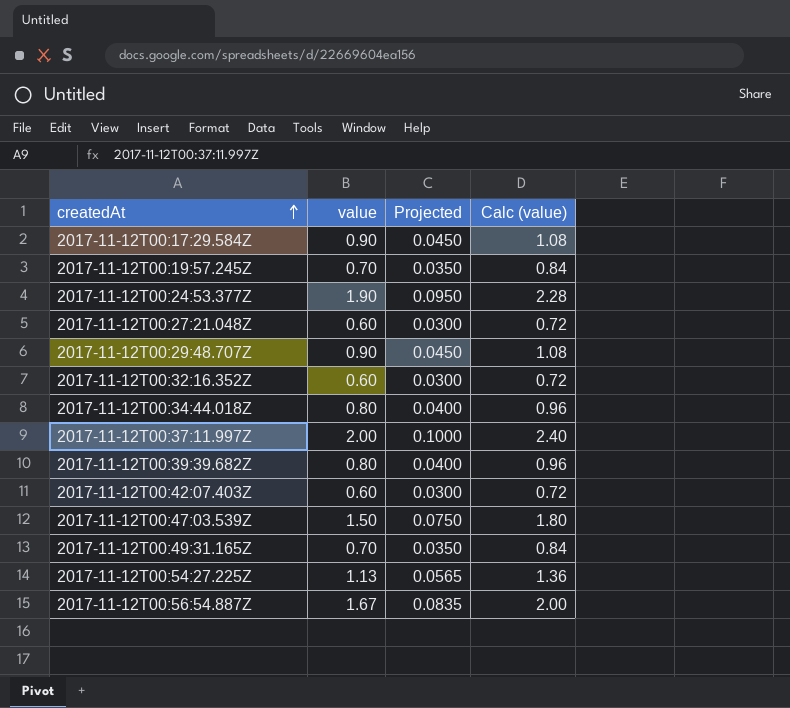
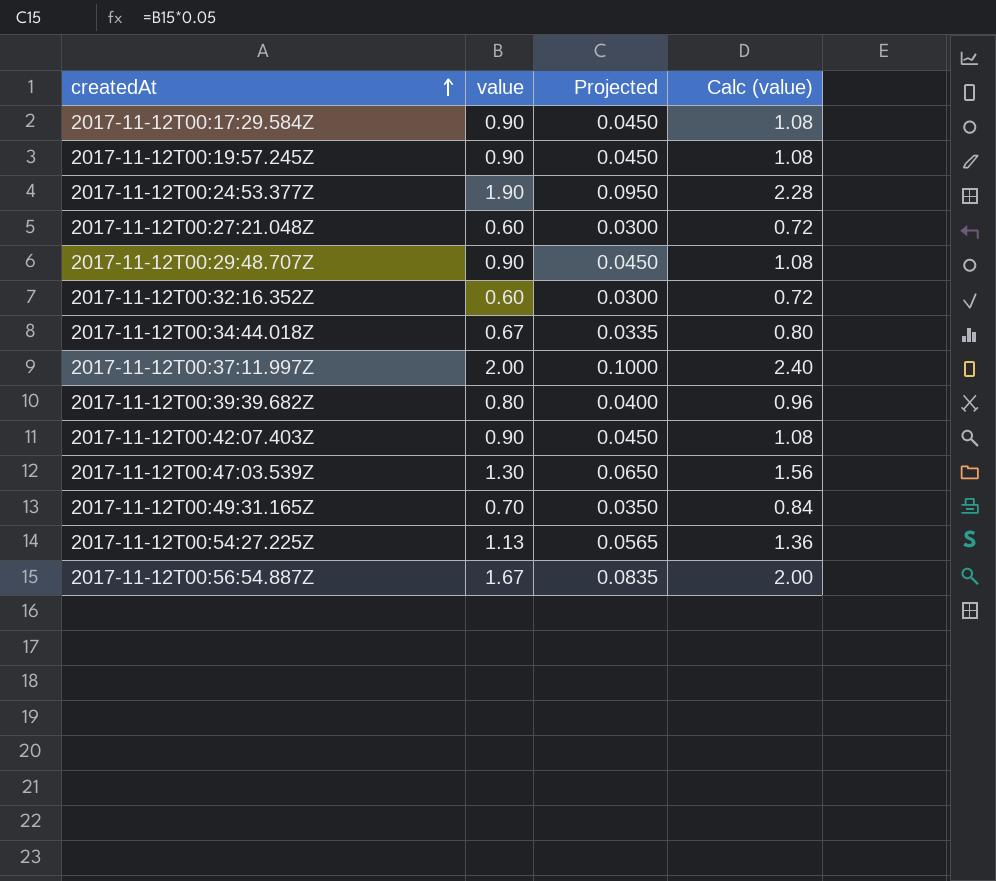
2017-11-12T00:19:57.245Z | value: 0.70 -> 0.90
2017-11-12T00:19:57.245Z | Projected: 0.0350 -> 0.0450
2017-11-12T00:19:57.245Z | Calc (value): 0.84 -> 1.08
2017-11-12T00:34:44.018Z | value: 0.80 -> 0.67
2017-11-12T00:34:44.018Z | Projected: 0.0400 -> 0.0335
2017-11-12T00:34:44.018Z | Calc (value): 0.96 -> 0.80
2017-11-12T00:42:07.403Z | value: 0.60 -> 0.90
2017-11-12T00:42:07.403Z | Projected: 0.0300 -> 0.0450
2017-11-12T00:42:07.403Z | Calc (value): 0.72 -> 1.08
2017-11-12T00:47:03.539Z | value: 1.50 -> 1.30
2017-11-12T00:47:03.539Z | Projected: 0.0750 -> 0.0650
2017-11-12T00:47:03.539Z | Calc (value): 1.80 -> 1.56

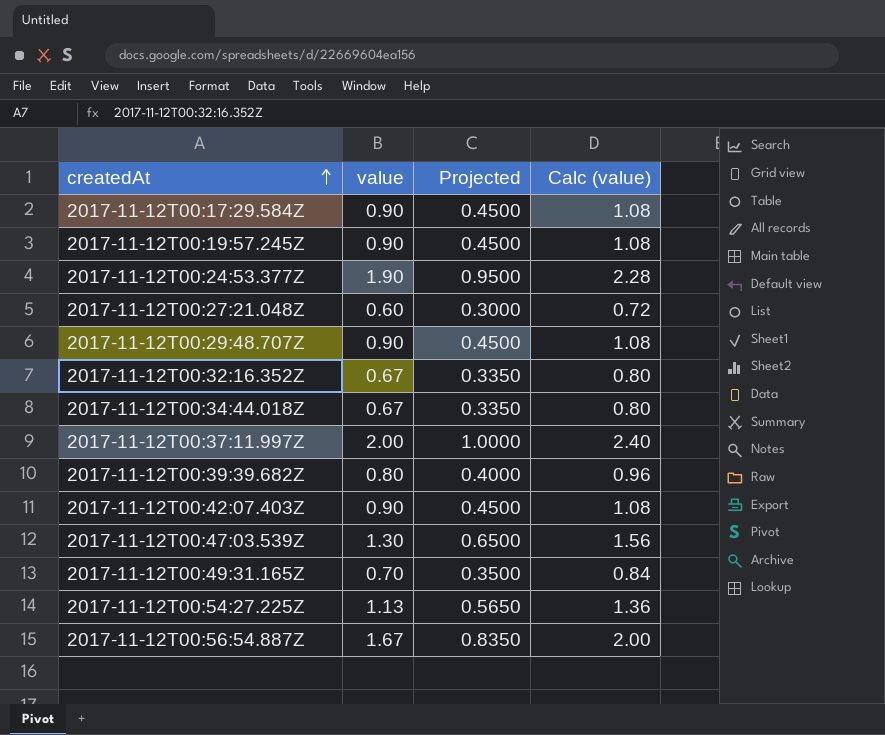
column Projected | formula: [value] * 0.05 -> [value] * 0.5
2017-11-12T00:32:16.352Z | value: 0.60 -> 0.67
2017-11-12T00:32:16.352Z | Calc (value): 0.72 -> 0.80

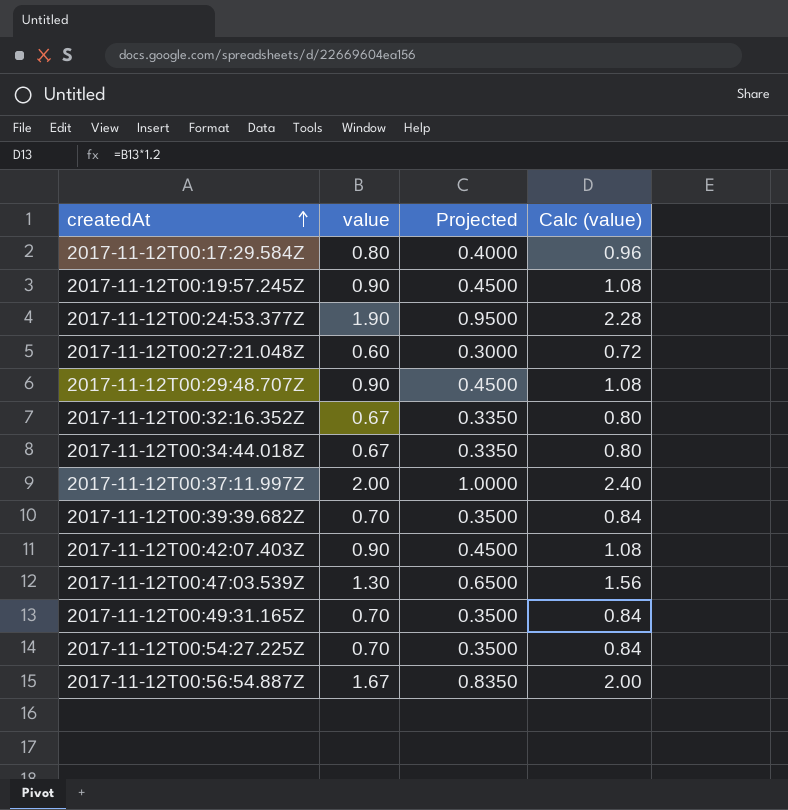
2017-11-12T00:17:29.584Z | value: 0.90 -> 0.80
2017-11-12T00:17:29.584Z | Projected: 0.4500 -> 0.4000
2017-11-12T00:17:29.584Z | Calc (value): 1.08 -> 0.96
2017-11-12T00:39:39.682Z | value: 0.80 -> 0.70
2017-11-12T00:39:39.682Z | Projected: 0.4000 -> 0.3500
2017-11-12T00:39:39.682Z | Calc (value): 0.96 -> 0.84
2017-11-12T00:54:27.225Z | value: 1.13 -> 0.70
2017-11-12T00:54:27.225Z | Projected: 0.5650 -> 0.3500
2017-11-12T00:54:27.225Z | Calc (value): 1.36 -> 0.84

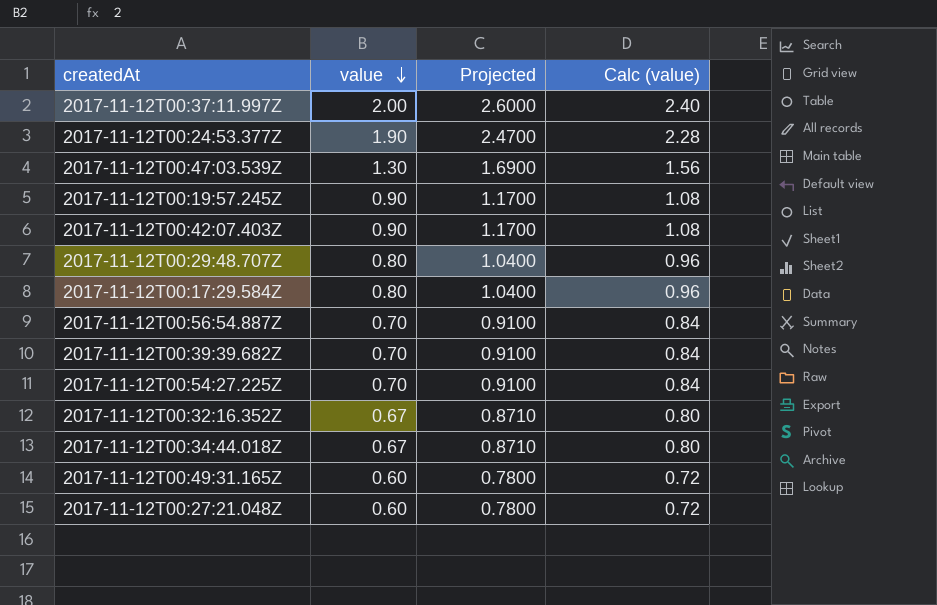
row order: createdAt ascending -> value descending
column Projected | formula: [value] * 0.5 -> [value] * 1.3
2017-11-12T00:29:48.707Z | value: 0.90 -> 0.80
2017-11-12T00:29:48.707Z | Calc (value): 1.08 -> 0.96
2017-11-12T00:56:54.887Z | value: 1.67 -> 0.70
2017-11-12T00:56:54.887Z | Calc (value): 2.00 -> 0.84
2017-11-12T00:49:31.165Z | value: 0.70 -> 0.60
2017-11-12T00:49:31.165Z | Calc (value): 0.84 -> 0.72

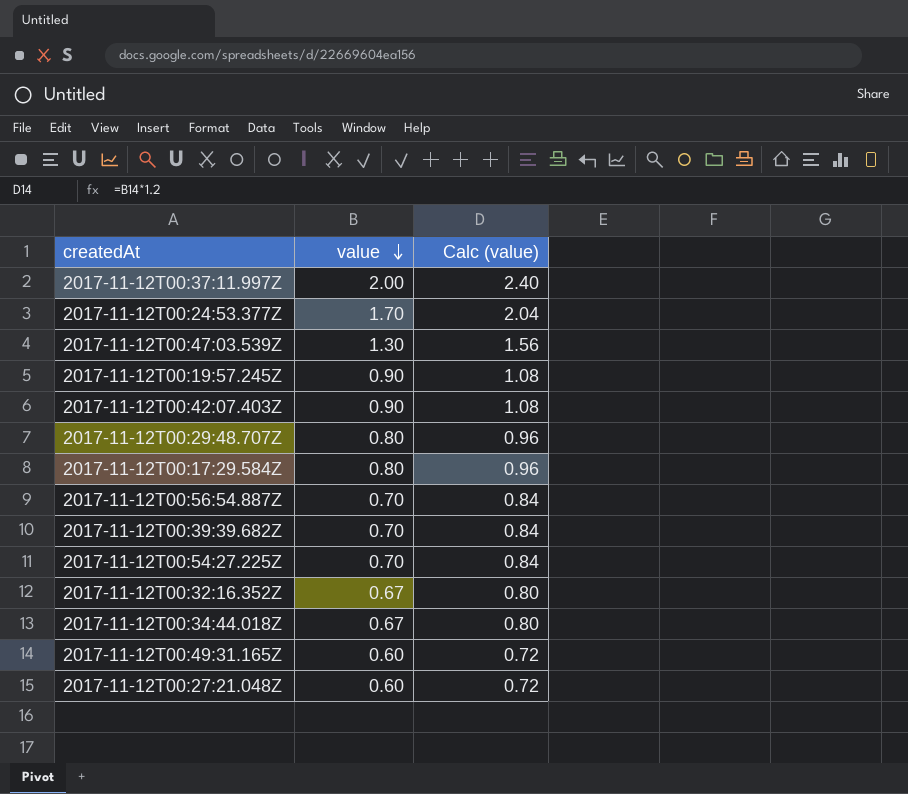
column Projected | formula: [value] * 1.3 -> none
2017-11-12T00:24:53.377Z | value: 1.90 -> 1.70
2017-11-12T00:24:53.377Z | Calc (value): 2.28 -> 2.04

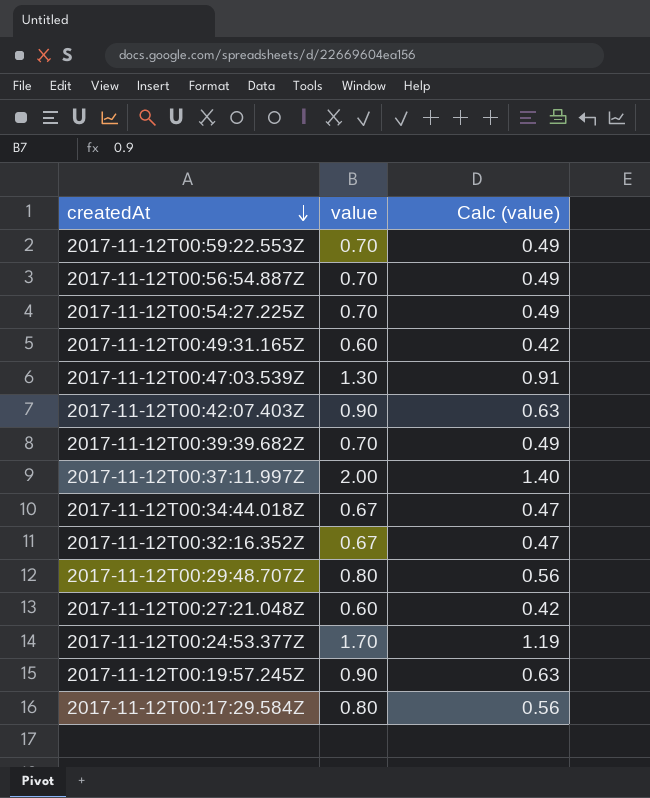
row order: value descending -> createdAt descending
column Calc (value) | formula: [value] * 1.2 -> [value] * 0.7
row 2017-11-12T00:59:22.553Z: none -> 0.70 | 0.49

